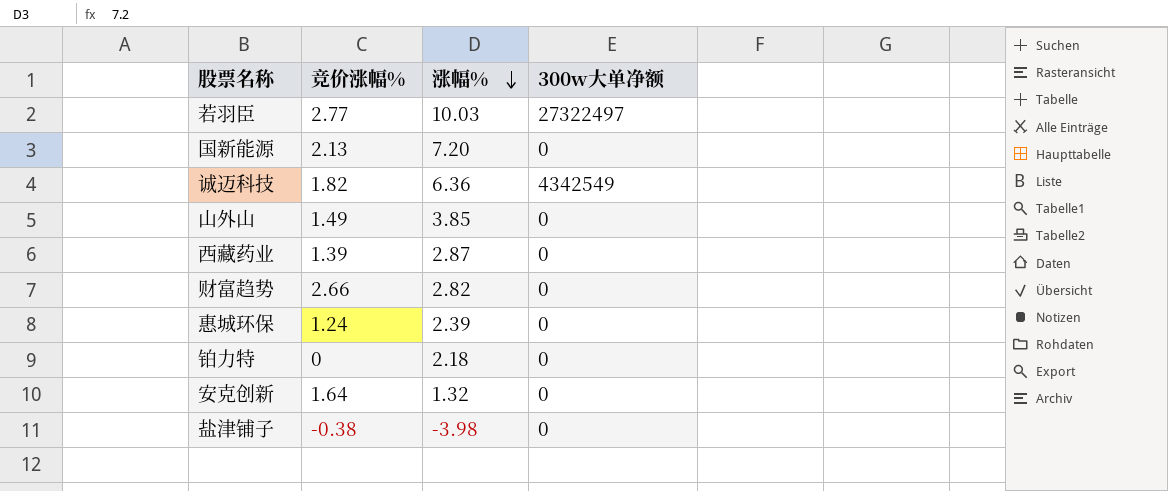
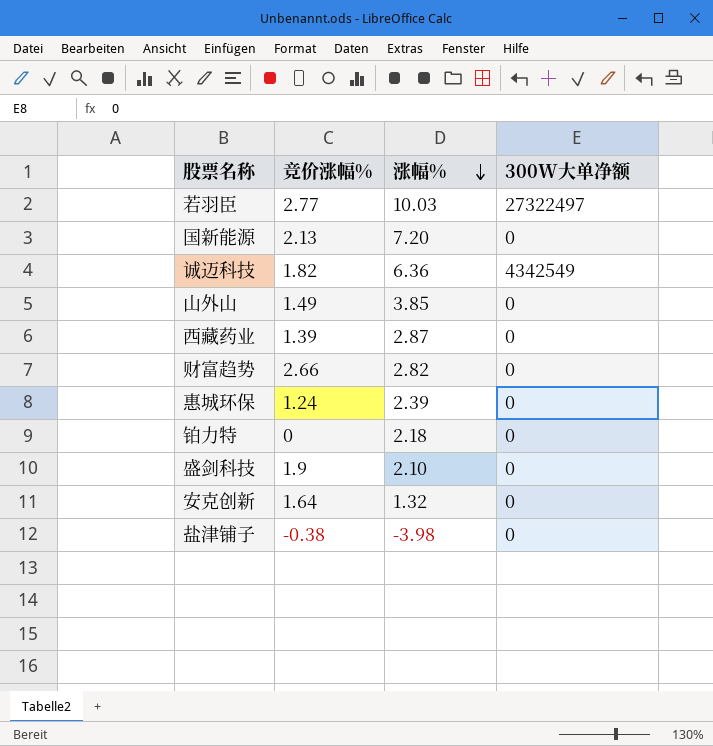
column name: 300w大单净额 -> 300W大单净额
row 盛剑科技: none -> 1.9 | 2.10 | 0

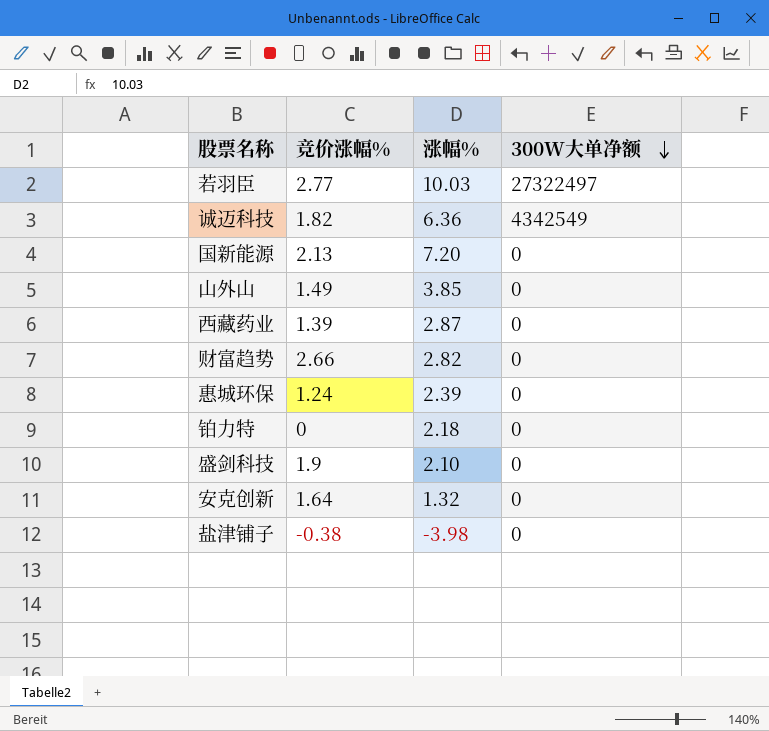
row order: 涨幅% descending -> 300W大单净额 descending

